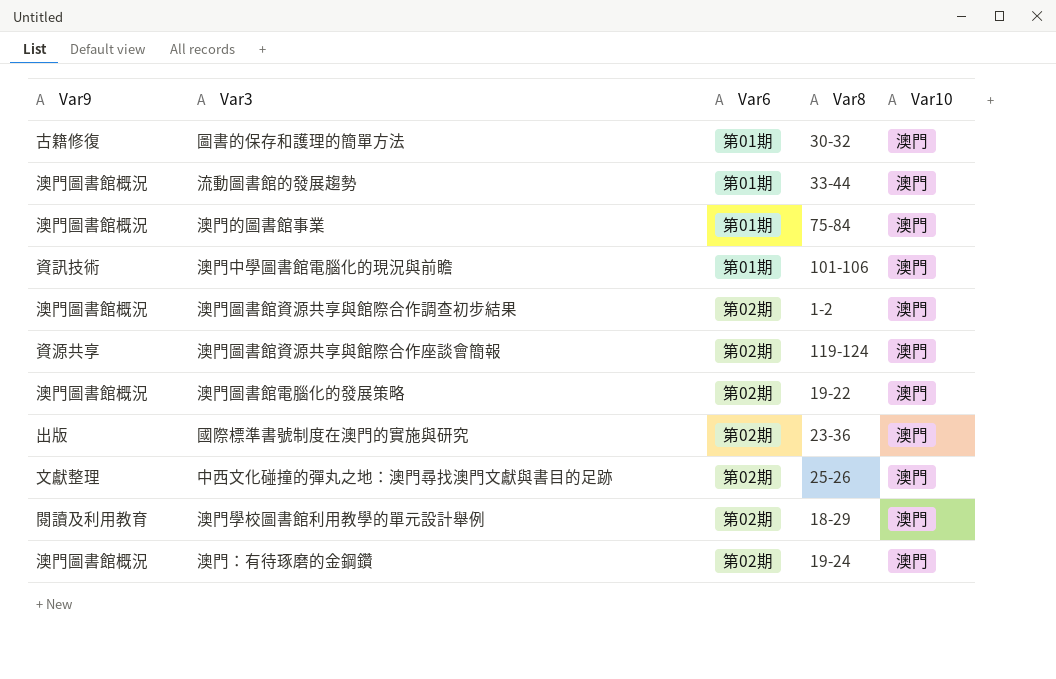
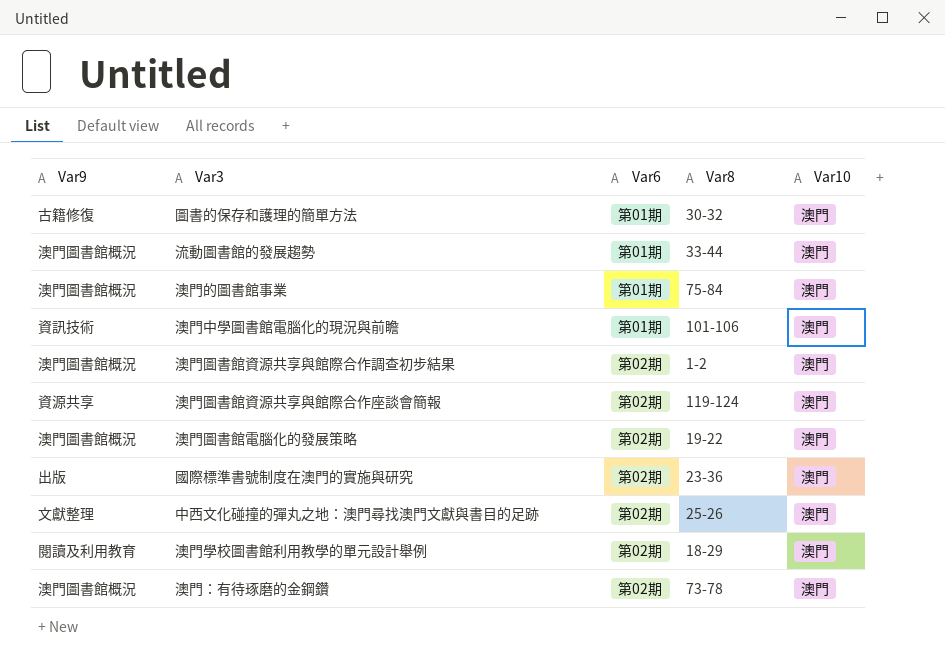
澳門：有待琢磨的金鋼鑽 | Var8: 19-24 -> 73-78

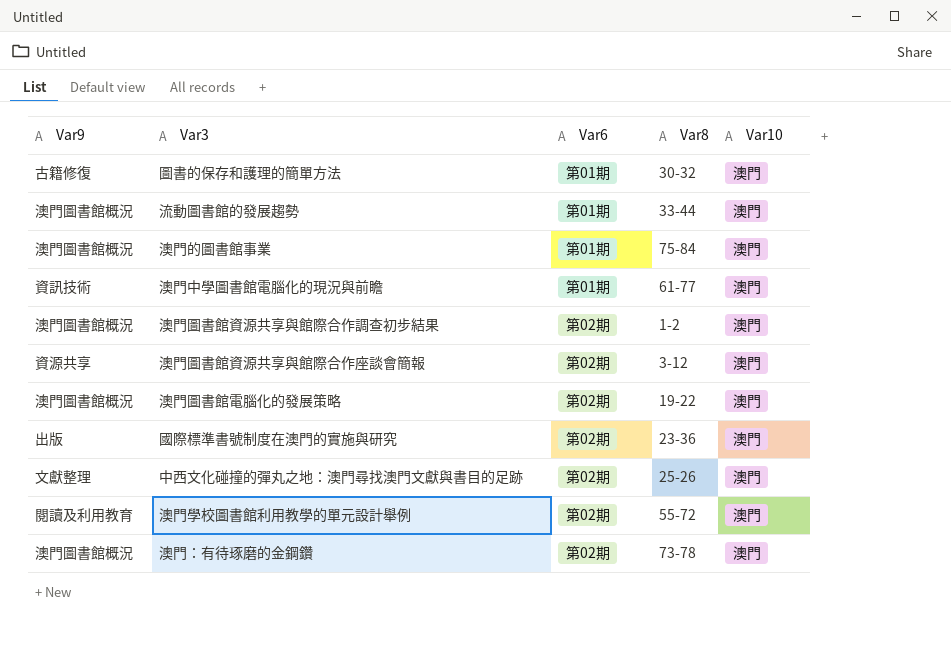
澳門中學圖書館電腦化的現況與前瞻 | Var8: 101-106 -> 61-77
澳門圖書館資源共享與館際合作座談會簡報 | Var8: 119-124 -> 3-12
澳門學校圖書館利用教學的單元設計舉例 | Var8: 18-29 -> 55-72

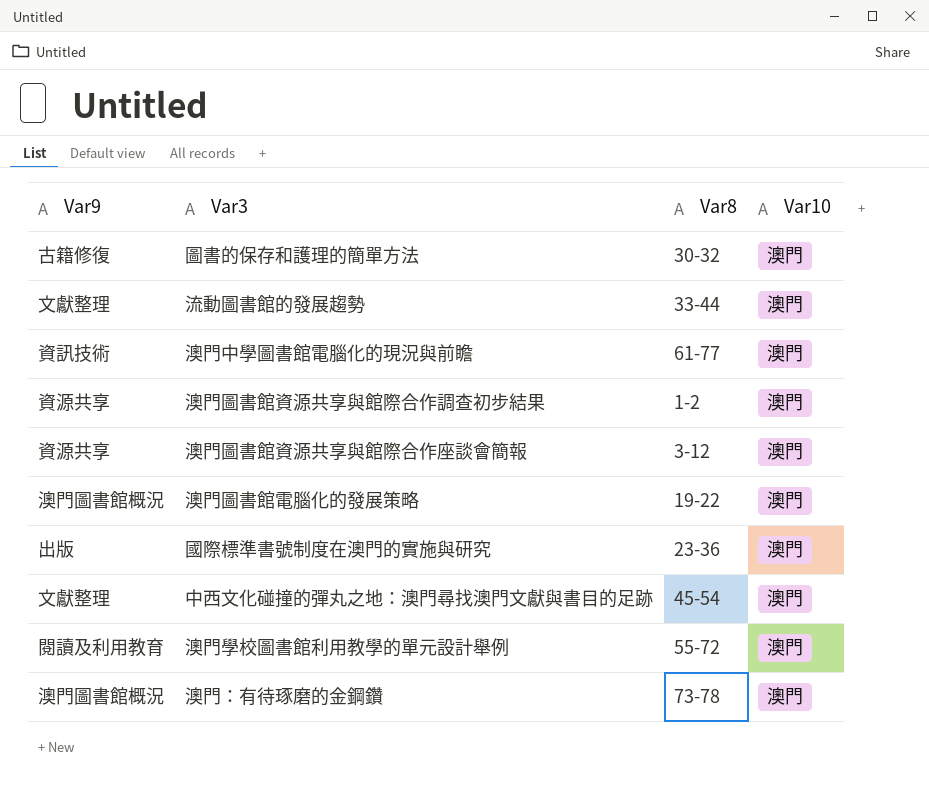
column Var6 | position: 3 -> none
row 澳門的圖書館事業: 澳門圖書館概況 | 第01期 | 75-84 | 澳門 -> none
流動圖書館的發展趨勢 | Var9: 澳門圖書館概況 -> 文獻整理
澳門圖書館資源共享與館際合作調查初步結果 | Var9: 澳門圖書館概況 -> 資源共享
中西文化碰撞的彈丸之地：澳門尋找澳門文獻與書目的足跡 | Var8: 25-26 -> 45-54

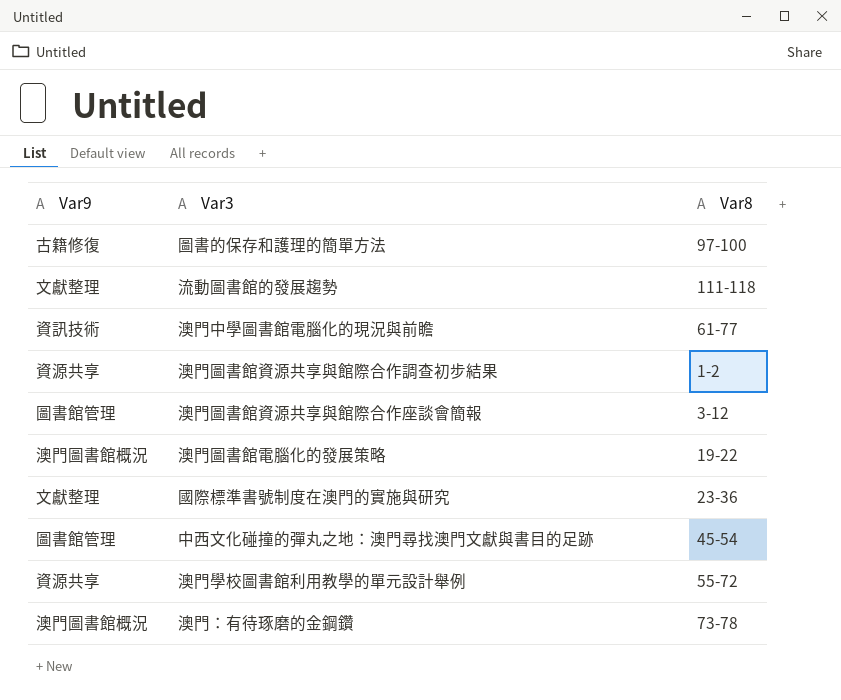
column Var10 | position: 4 -> none
圖書的保存和護理的簡單方法 | Var8: 30-32 -> 97-100
流動圖書館的發展趨勢 | Var8: 33-44 -> 111-118
澳門圖書館資源共享與館際合作座談會簡報 | Var9: 資源共享 -> 圖書館管理
國際標準書號制度在澳門的實施與研究 | Var9: 出版 -> 文獻整理
中西文化碰撞的彈丸之地：澳門尋找澳門文獻與書目的足跡 | Var9: 文獻整理 -> 圖書館管理
澳門學校圖書館利用教學的單元設計舉例 | Var9: 閱讀及利用教育 -> 資源共享

